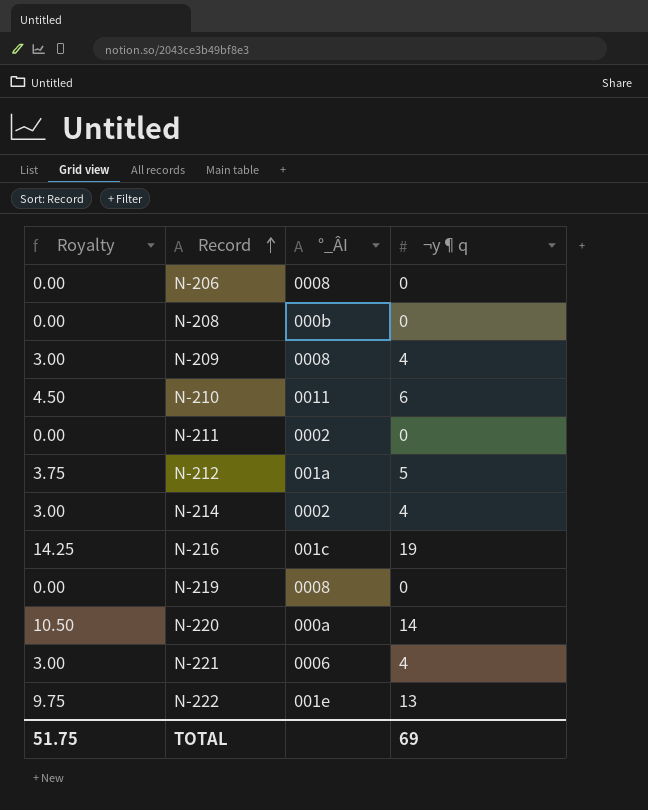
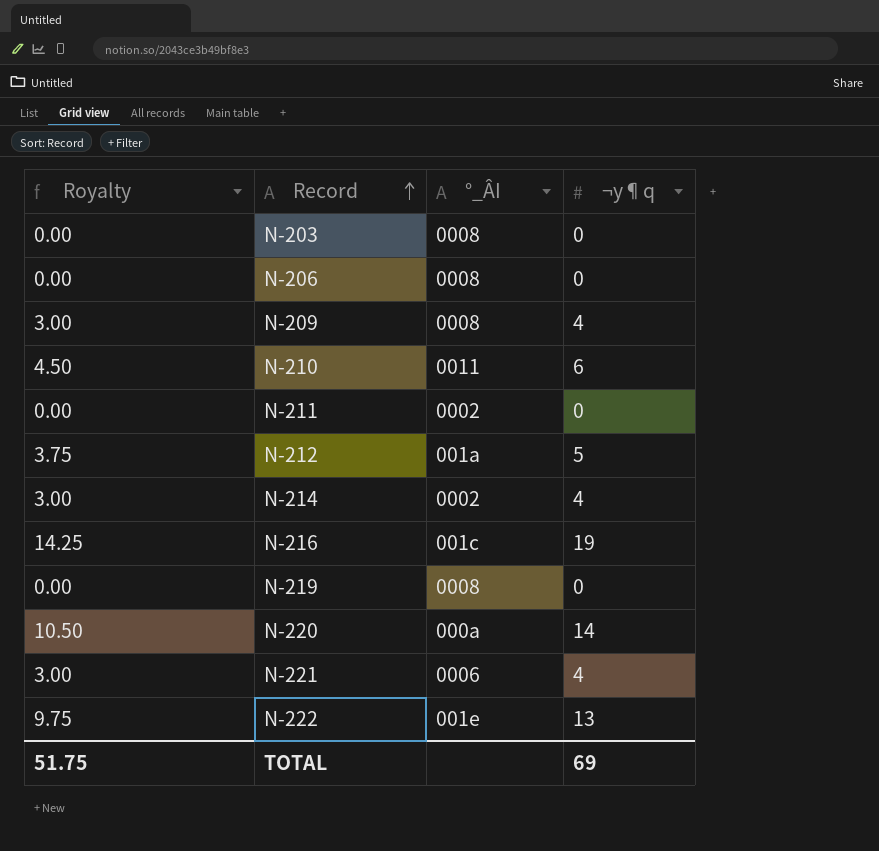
row N-208: 0.00 | 000b | 0 -> none
row N-203: none -> 0.00 | 0008 | 0

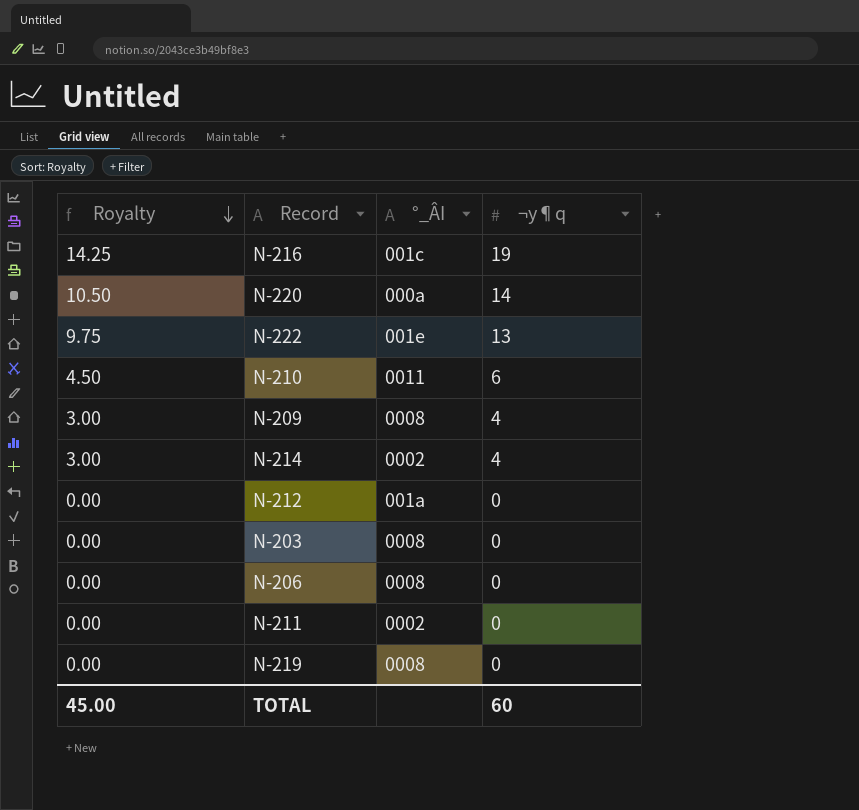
row order: Record ascending -> Royalty descending
row N-221: 3.00 | 0006 | 4 -> none
N-212 | Royalty: 3.75 -> 0.00
N-212 | ¬y¶q: 5 -> 0
TOTAL | Royalty: 51.75 -> 45.00
TOTAL | ¬y¶q: 69 -> 60

